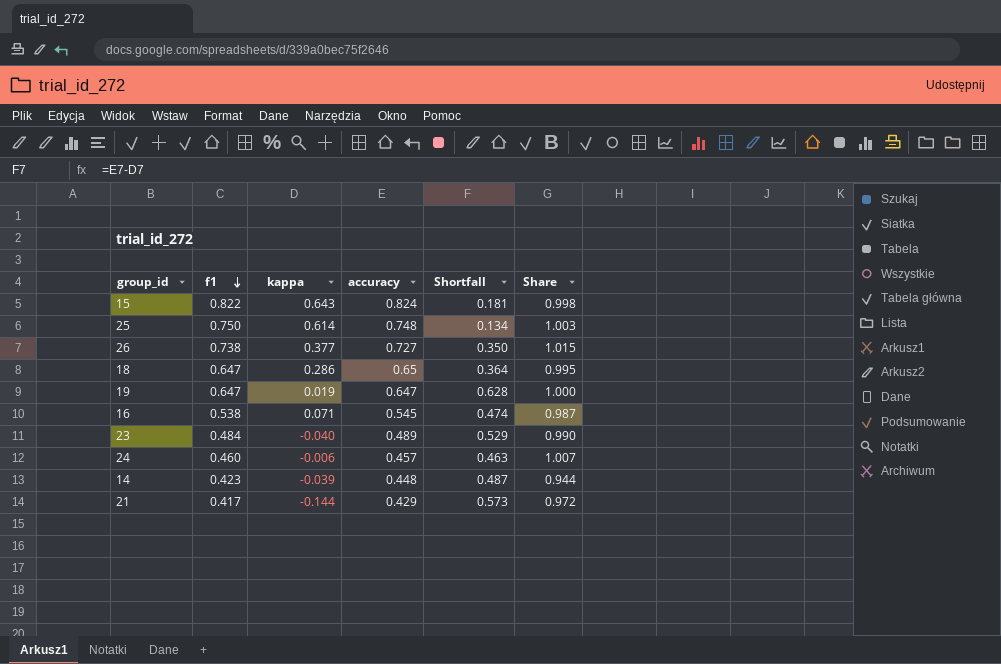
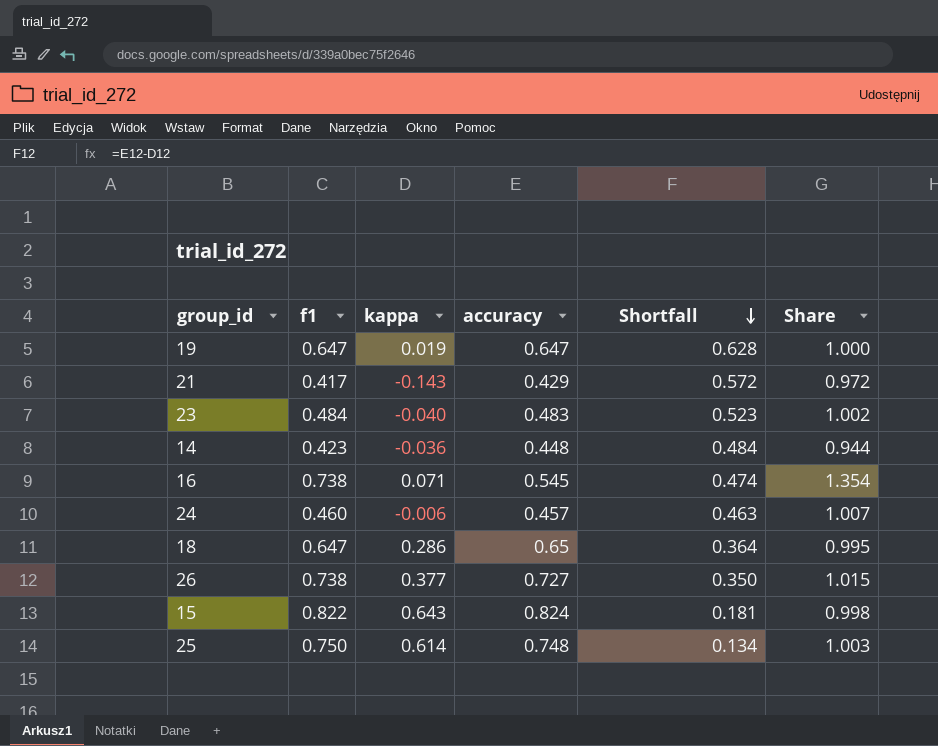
row order: f1 descending -> Shortfall descending
21 | kappa: -0.144 -> -0.143
21 | Shortfall: 0.573 -> 0.572
23 | accuracy: 0.489 -> 0.483
23 | Shortfall: 0.529 -> 0.523
23 | Share: 0.990 -> 1.002
14 | kappa: -0.039 -> -0.036
14 | Shortfall: 0.487 -> 0.484
16 | f1: 0.538 -> 0.738
16 | Share: 0.987 -> 1.354

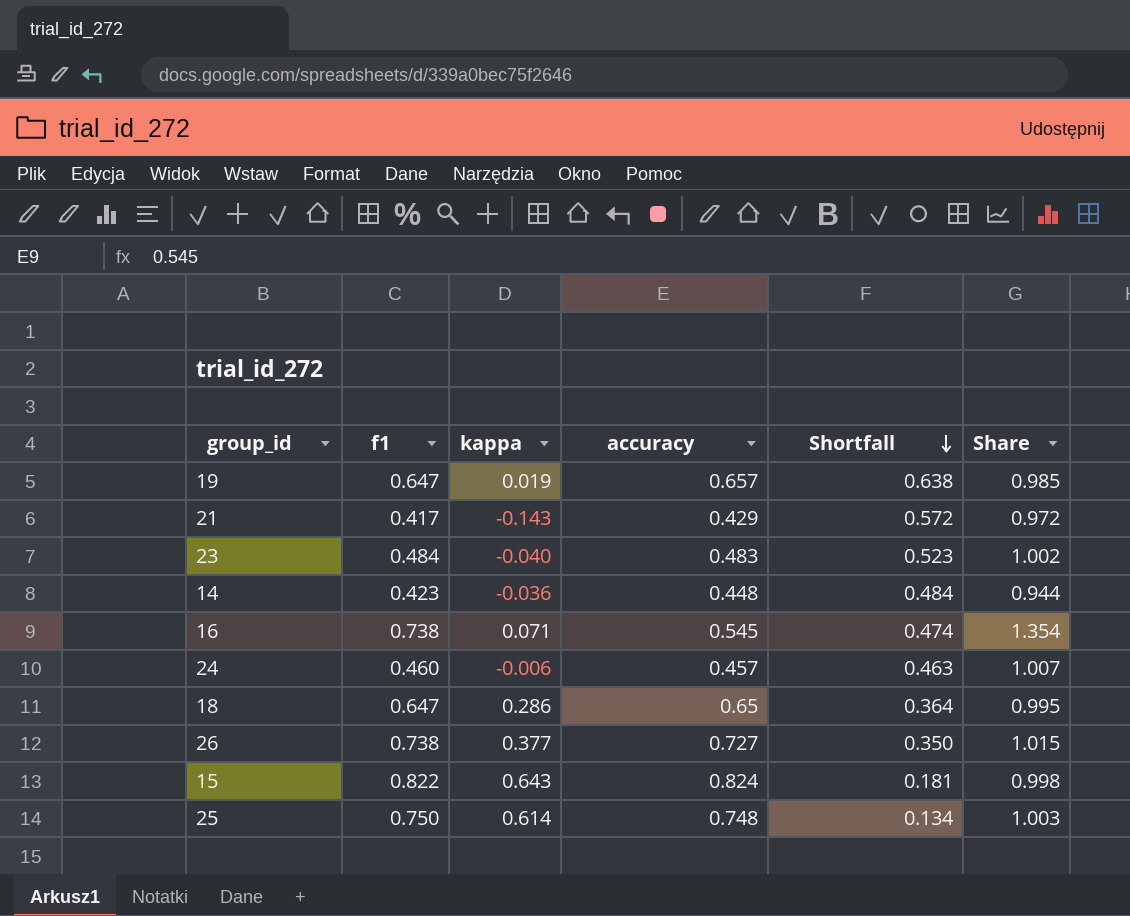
19 | accuracy: 0.647 -> 0.657
19 | Shortfall: 0.628 -> 0.638
19 | Share: 1.000 -> 0.985

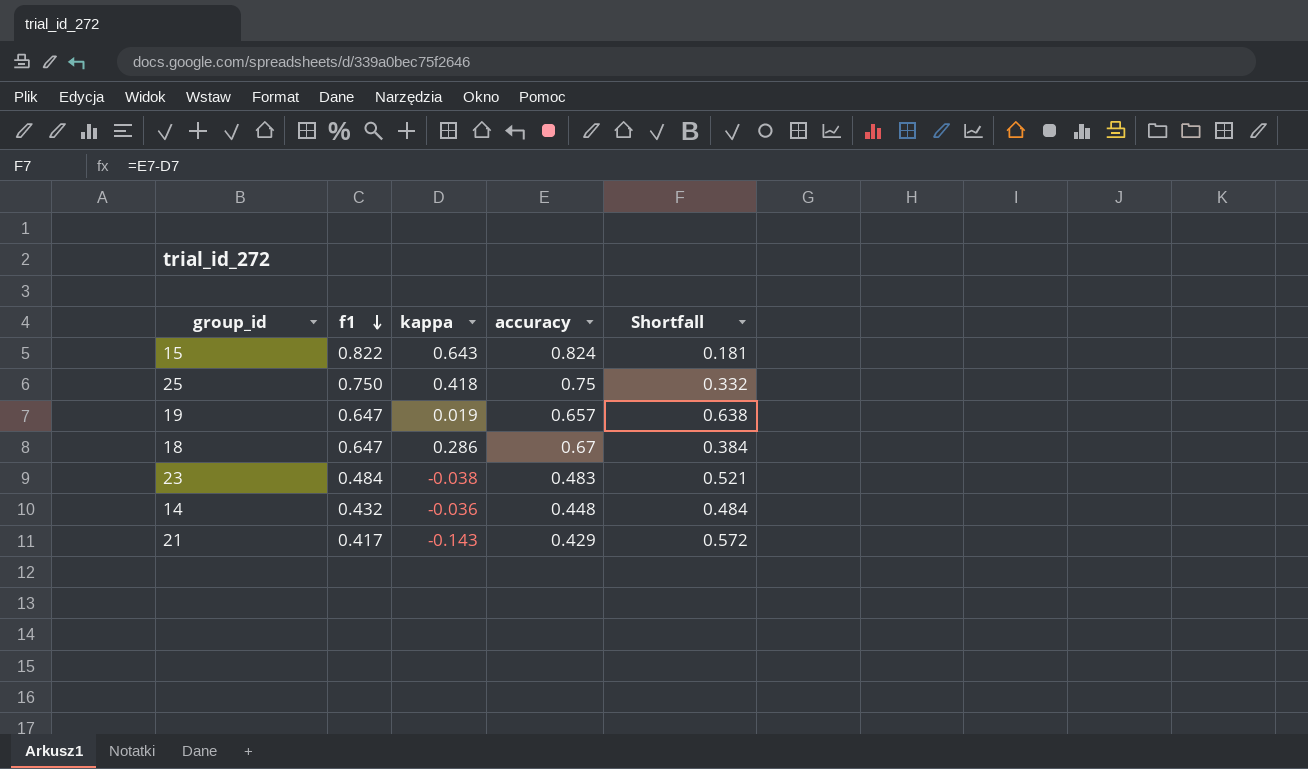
row order: Shortfall descending -> f1 descending
column Share | formula: [f1] / [accuracy] -> none
row 16: 0.738 | 0.071 | 0.545 | 0.474 | 1.354 -> none
row 24: 0.460 | -0.006 | 0.457 | 0.463 | 1.007 -> none
row 26: 0.738 | 0.377 | 0.727 | 0.350 | 1.015 -> none
25 | kappa: 0.614 -> 0.418
25 | accuracy: 0.748 -> 0.75
25 | Shortfall: 0.134 -> 0.332
18 | accuracy: 0.65 -> 0.67
18 | Shortfall: 0.364 -> 0.384
23 | kappa: -0.040 -> -0.038
23 | Shortfall: 0.523 -> 0.521
14 | f1: 0.423 -> 0.432

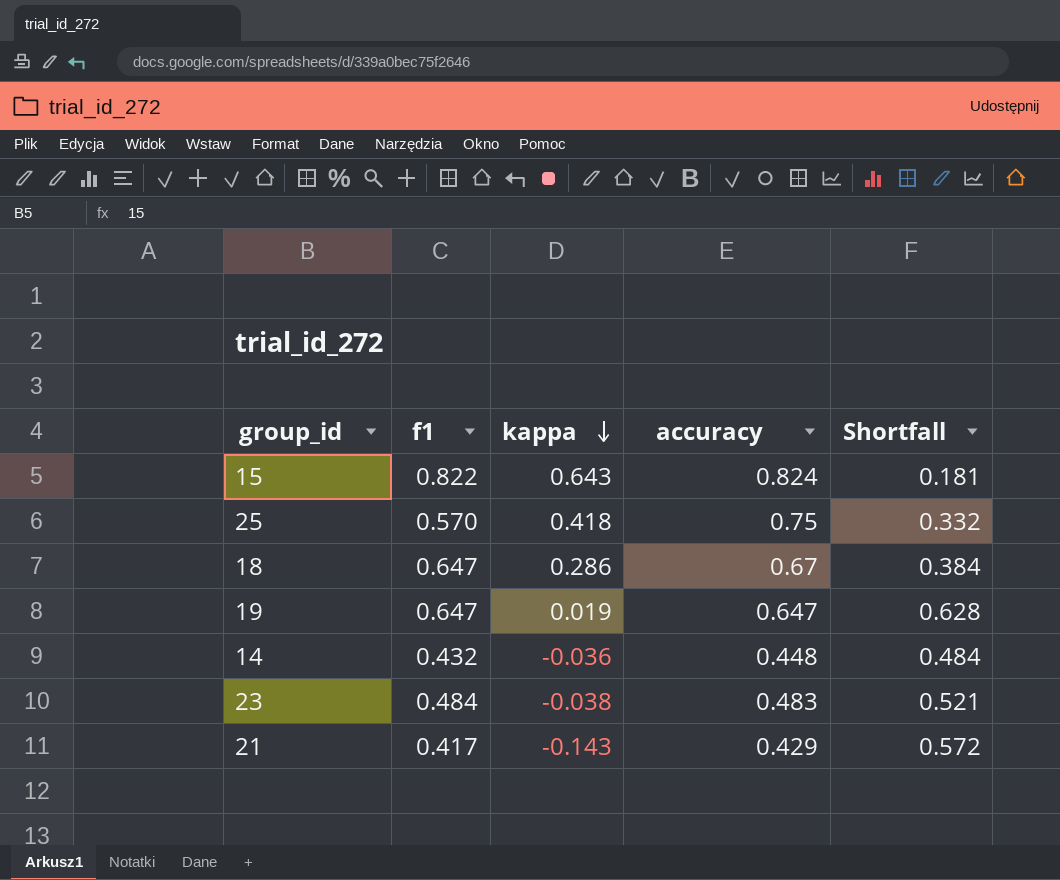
row order: f1 descending -> kappa descending
25 | f1: 0.750 -> 0.570
19 | accuracy: 0.657 -> 0.647
19 | Shortfall: 0.638 -> 0.628

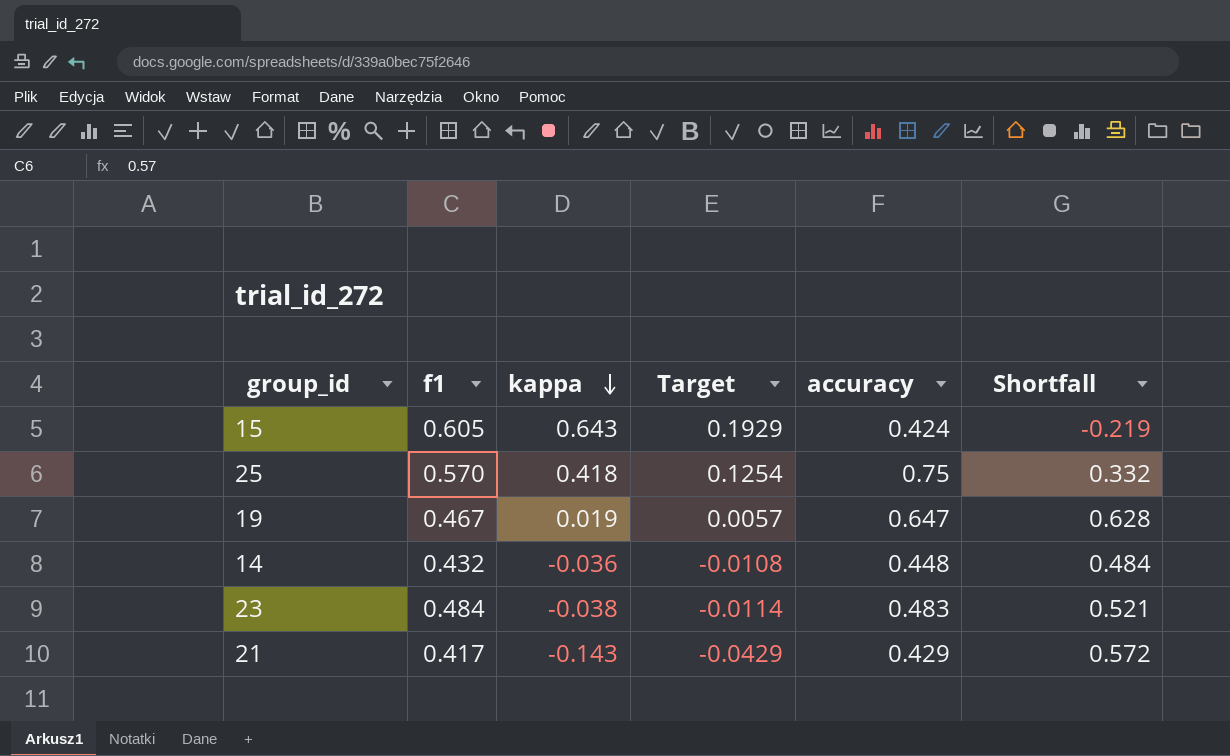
column Target | formula: none -> [kappa] * 0.3
row 18: 0.647 | 0.286 | 0.67 | 0.384 -> none
15 | f1: 0.822 -> 0.605
15 | accuracy: 0.824 -> 0.424
15 | Shortfall: 0.181 -> -0.219
19 | f1: 0.647 -> 0.467

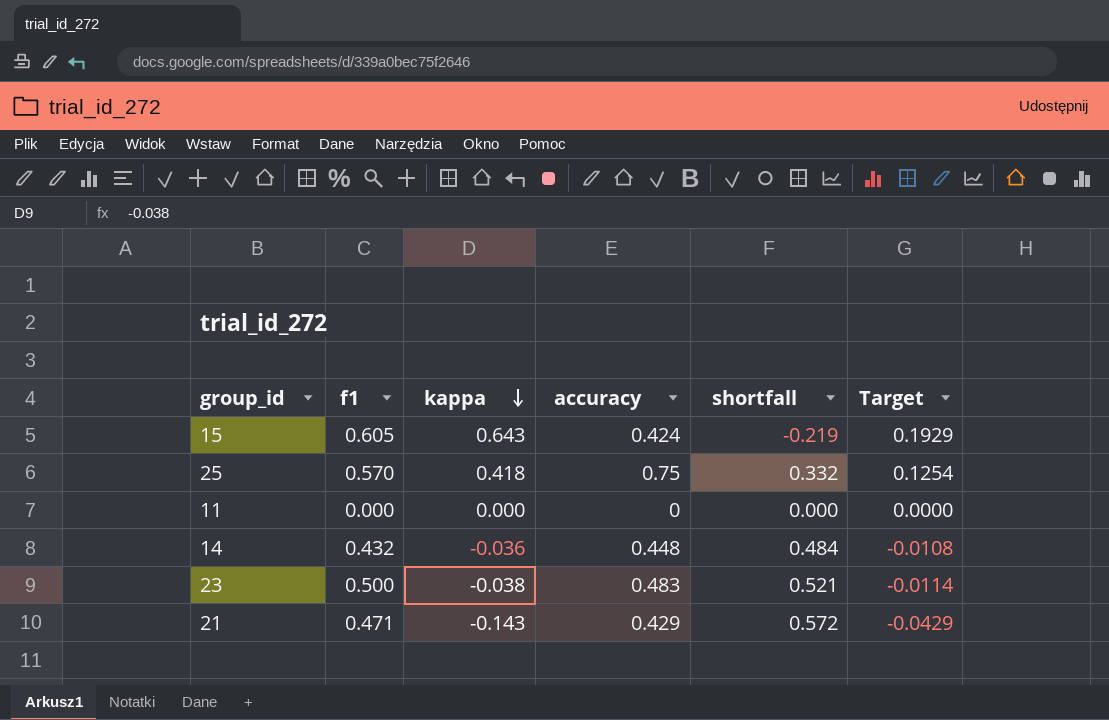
column name: Shortfall -> shortfall
column Target | position: 4 -> 6
row 19: 0.467 | 0.019 | 0.0057 | 0.647 | 0.628 -> none
row 11: none -> 0.000 | 0.000 | 0 | 0.000 | 0.0000
23 | f1: 0.484 -> 0.500
21 | f1: 0.417 -> 0.471

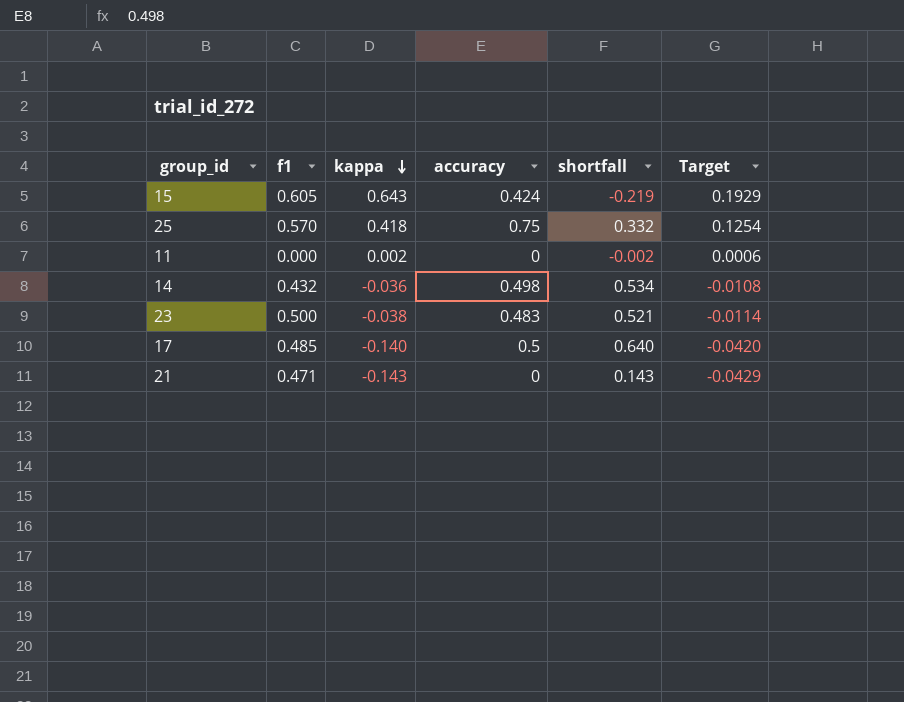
11 | kappa: 0.000 -> 0.002
11 | shortfall: 0.000 -> -0.002
11 | Target: 0.0000 -> 0.0006
14 | accuracy: 0.448 -> 0.498
14 | shortfall: 0.484 -> 0.534
row 17: none -> 0.485 | -0.140 | 0.5 | 0.640 | -0.0420
21 | accuracy: 0.429 -> 0
21 | shortfall: 0.572 -> 0.143

